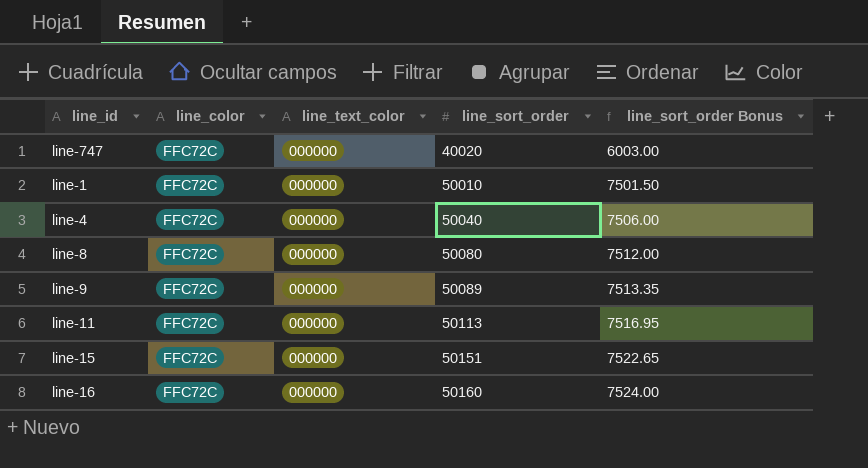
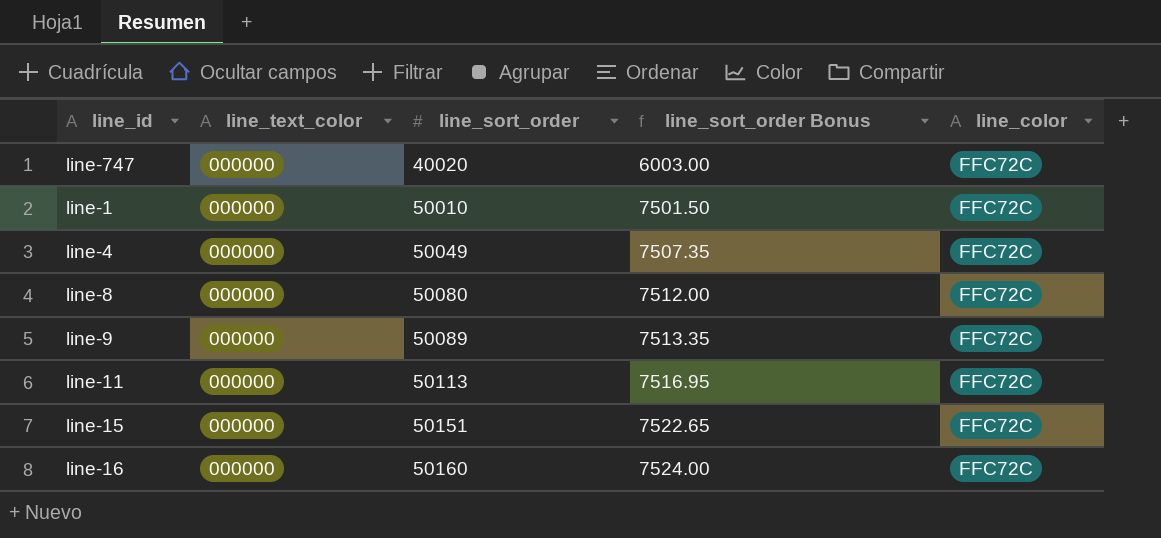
column line_color | position: 2 -> 5
line-4 | line_sort_order: 50040 -> 50049
line-4 | line_sort_order Bonus: 7506.00 -> 7507.35

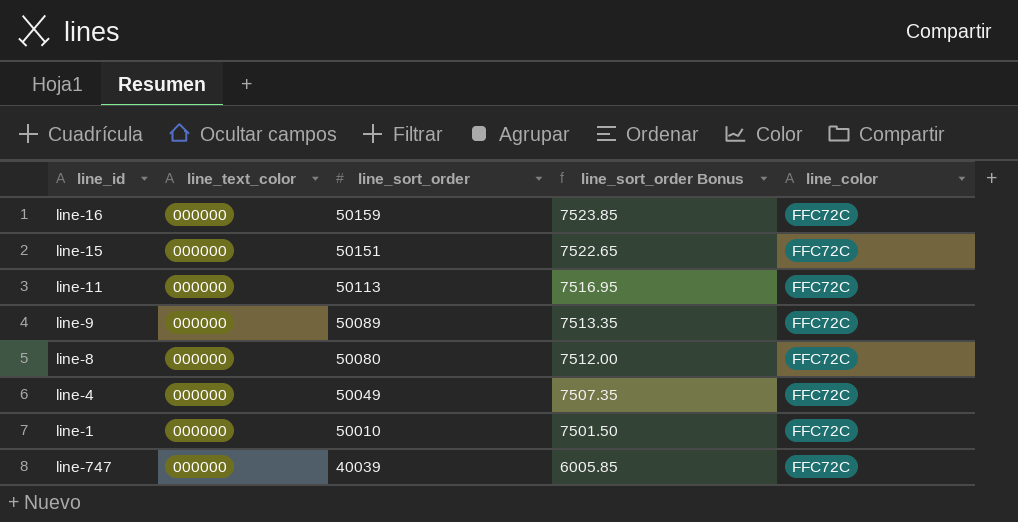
row order: line_sort_order ascending -> line_sort_order descending
line-16 | line_sort_order: 50160 -> 50159
line-16 | line_sort_order Bonus: 7524.00 -> 7523.85
line-747 | line_sort_order: 40020 -> 40039
line-747 | line_sort_order Bonus: 6003.00 -> 6005.85

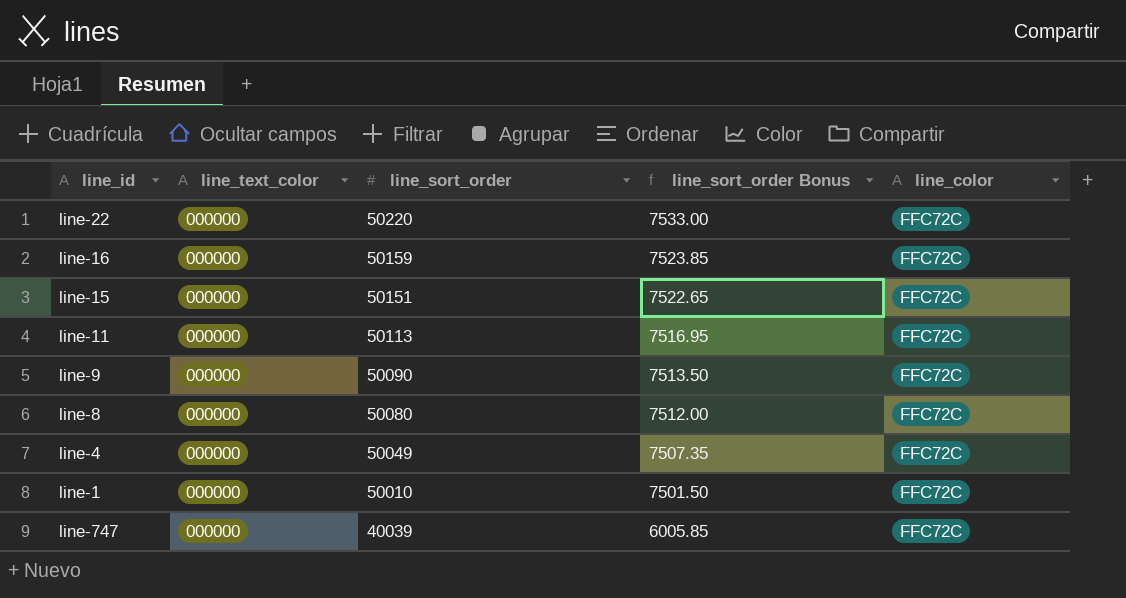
row line-22: none -> 000000 | 50220 | 7533.00 | FFC72C
line-9 | line_sort_order: 50089 -> 50090
line-9 | line_sort_order Bonus: 7513.35 -> 7513.50

